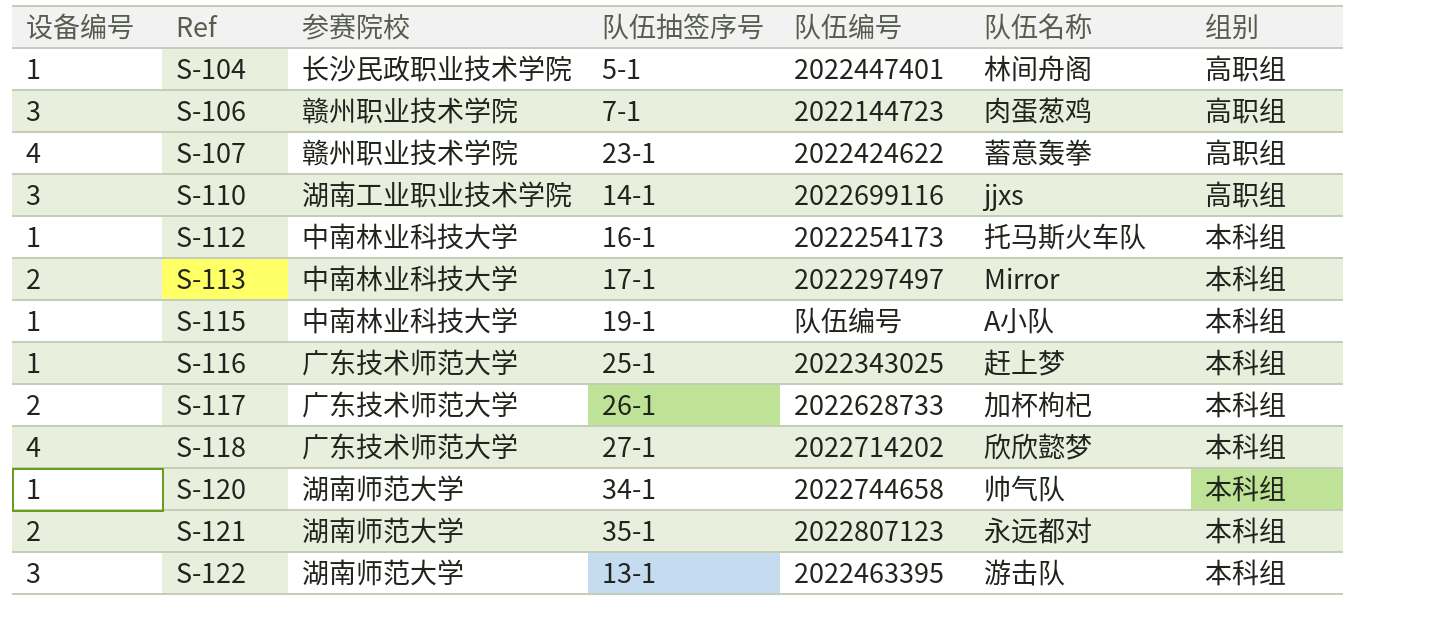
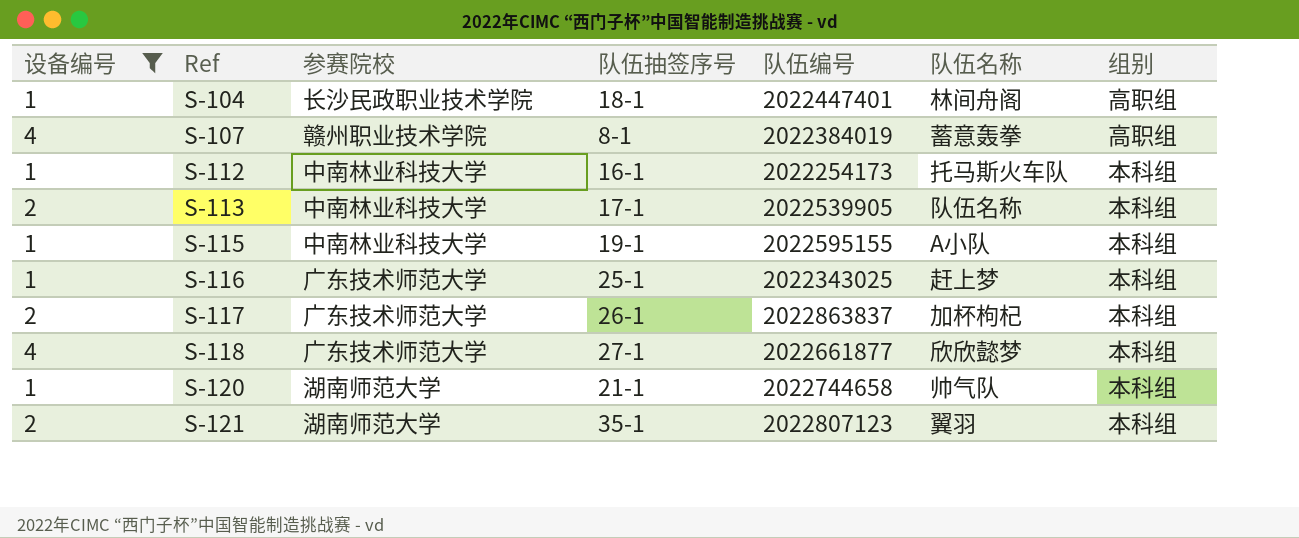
filter: none -> 设备编号 != 3
S-104 | 队伍抽签序号: 5-1 -> 18-1
S-107 | 队伍抽签序号: 23-1 -> 8-1
S-107 | 队伍编号: 2022424622 -> 2022384019
S-113 | 队伍编号: 2022297497 -> 2022539905
S-113 | 队伍名称: Mirror -> 队伍名称
S-115 | 队伍编号: 队伍编号 -> 2022595155
S-117 | 队伍编号: 2022628733 -> 2022863837
S-118 | 队伍编号: 2022714202 -> 2022661877
S-120 | 队伍抽签序号: 34-1 -> 21-1
S-121 | 队伍名称: 永远都对 -> 翼羽

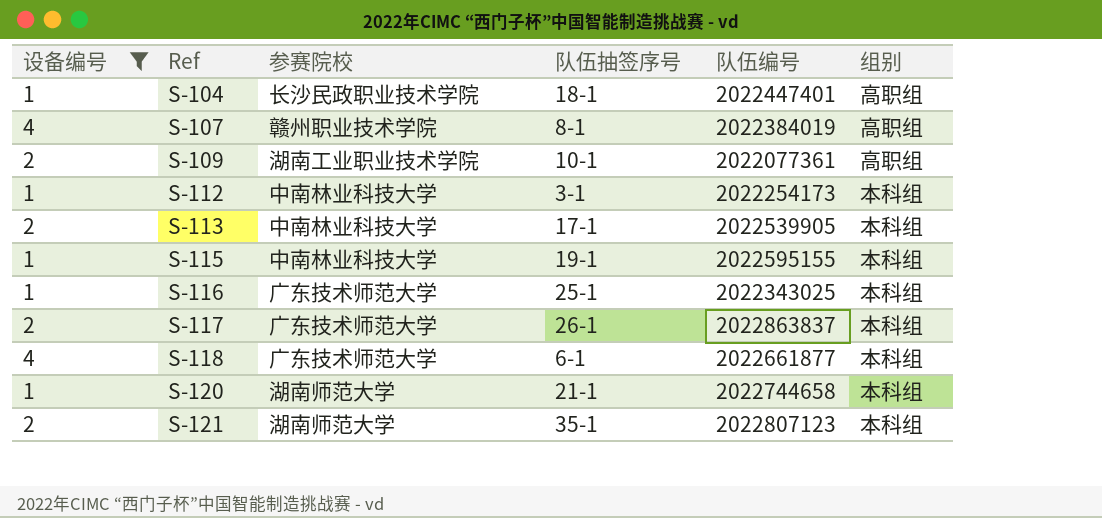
column 队伍名称 | position: 6 -> none
row S-109: none -> 2 | 湖南工业职业技术学院 | 10-1 | 2022077361 | 高职组
S-112 | 队伍抽签序号: 16-1 -> 3-1
S-118 | 队伍抽签序号: 27-1 -> 6-1

